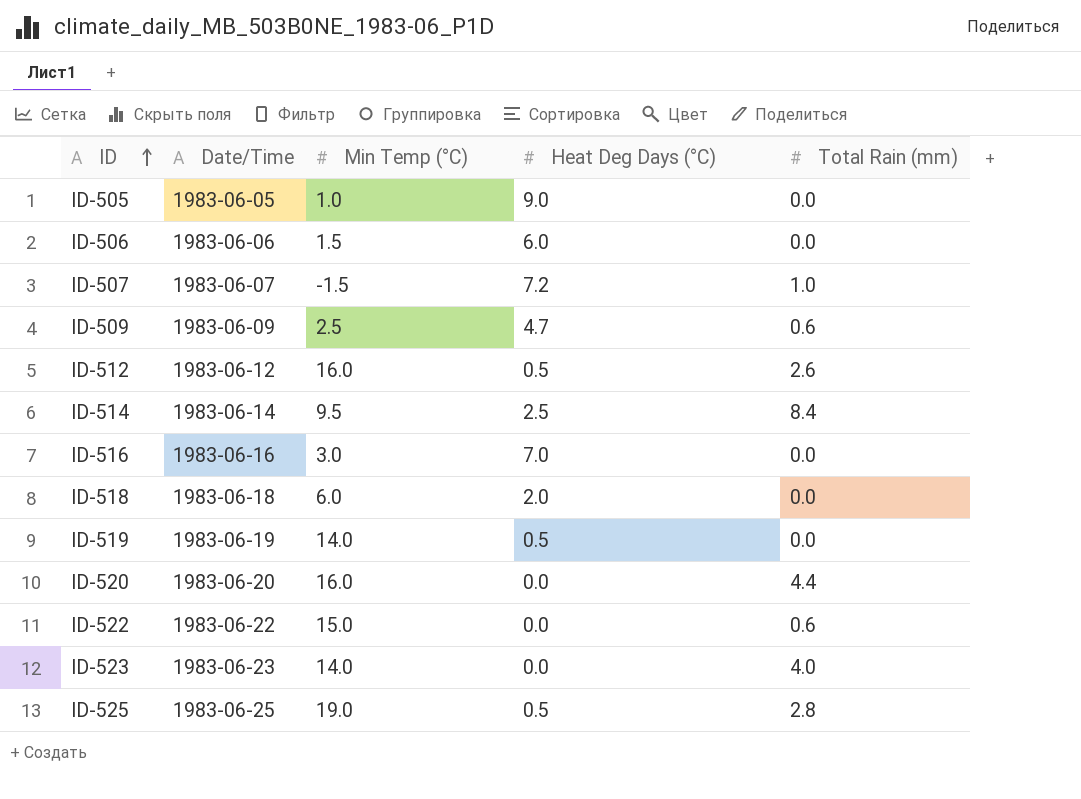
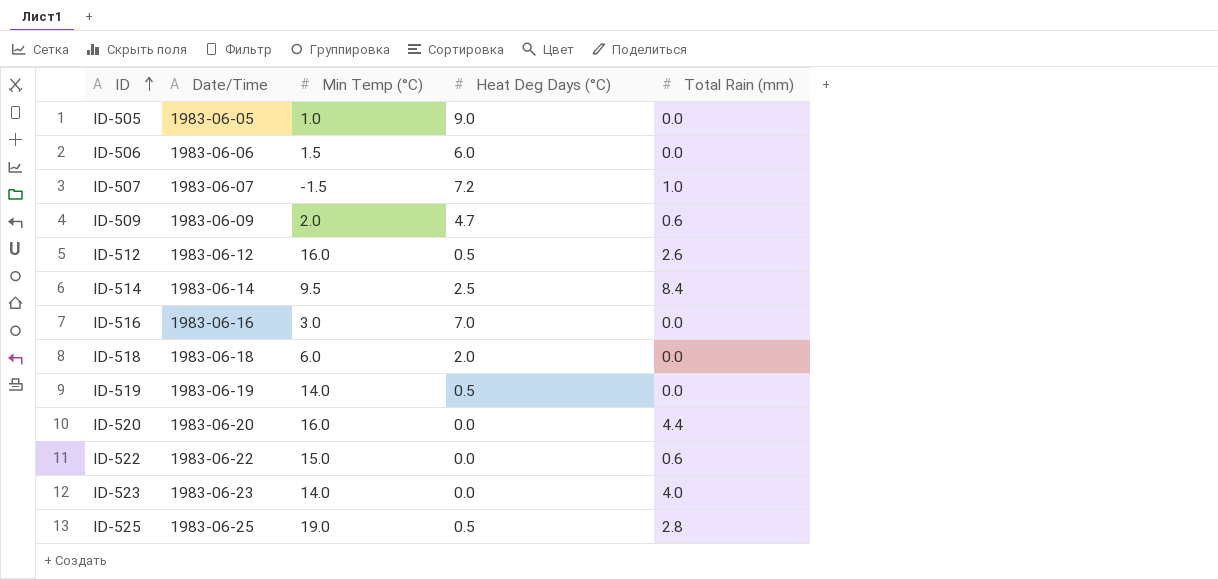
ID-509 | Min Temp (°C): 2.5 -> 2.0

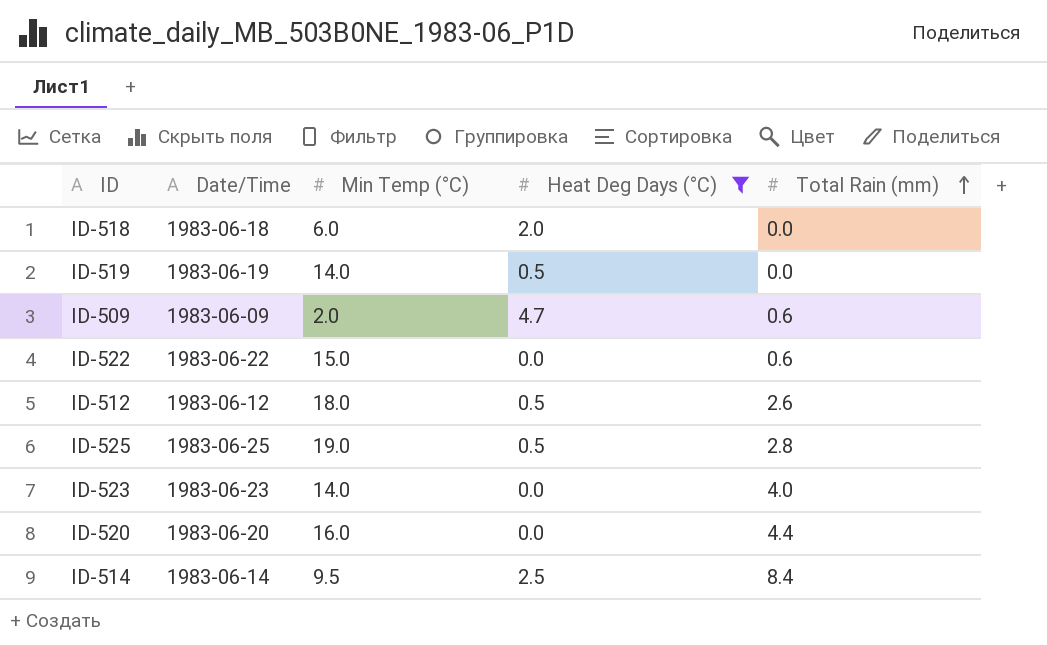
filter: none -> Heat Deg Days (°C) <= 4.7
row order: ID ascending -> Total Rain (mm) ascending
ID-512 | Min Temp (°C): 16.0 -> 18.0

